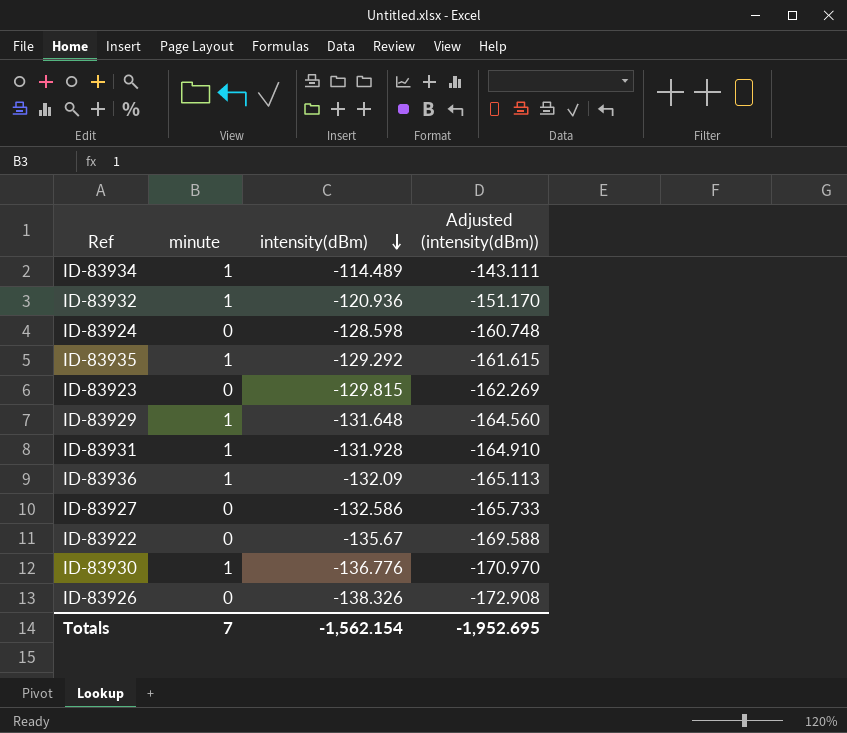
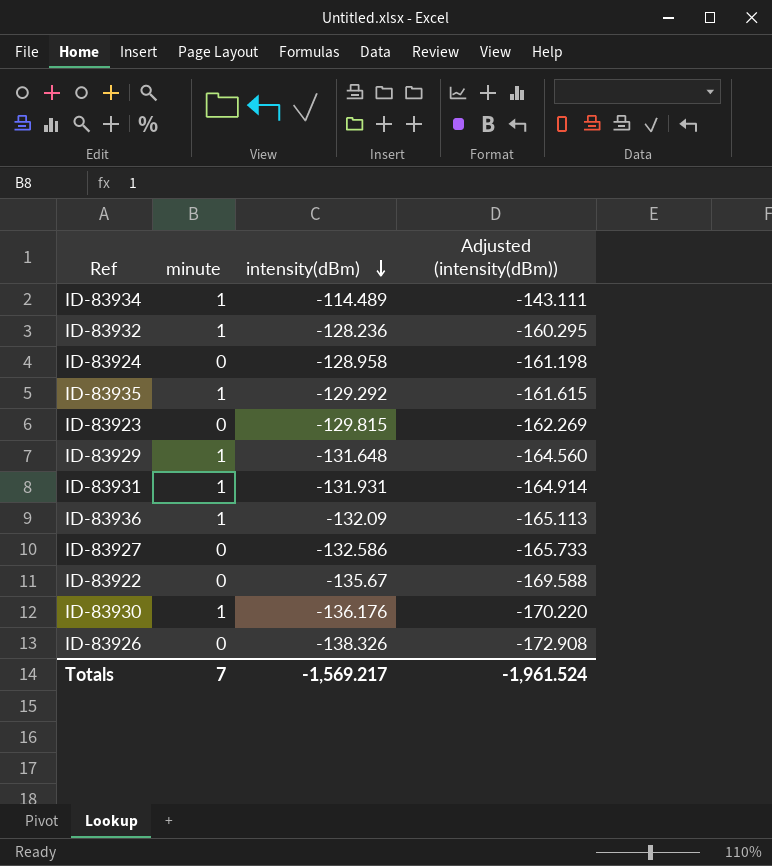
ID-83932 | intensity(dBm): -120.936 -> -128.236
ID-83932 | Adjusted (intensity(dBm)): -151.170 -> -160.295
ID-83924 | intensity(dBm): -128.598 -> -128.958
ID-83924 | Adjusted (intensity(dBm)): -160.748 -> -161.198
ID-83931 | intensity(dBm): -131.928 -> -131.931
ID-83931 | Adjusted (intensity(dBm)): -164.910 -> -164.914
ID-83930 | intensity(dBm): -136.776 -> -136.176
ID-83930 | Adjusted (intensity(dBm)): -170.970 -> -170.220
Totals | intensity(dBm): -1,562.154 -> -1,569.217
Totals | Adjusted (intensity(dBm)): -1,952.695 -> -1,961.524

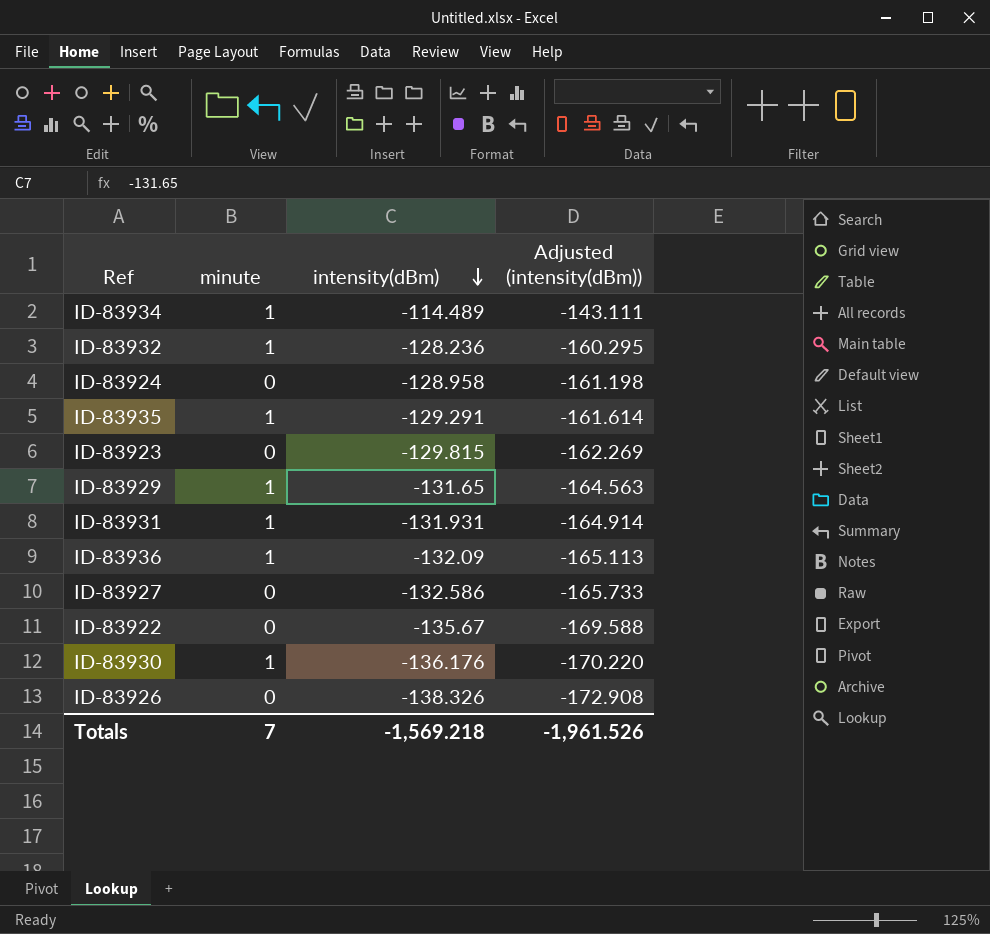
ID-83935 | intensity(dBm): -129.292 -> -129.291
ID-83935 | Adjusted (intensity(dBm)): -161.615 -> -161.614
ID-83929 | intensity(dBm): -131.648 -> -131.65
ID-83929 | Adjusted (intensity(dBm)): -164.560 -> -164.563
Totals | intensity(dBm): -1,569.217 -> -1,569.218
Totals | Adjusted (intensity(dBm)): -1,961.524 -> -1,961.526

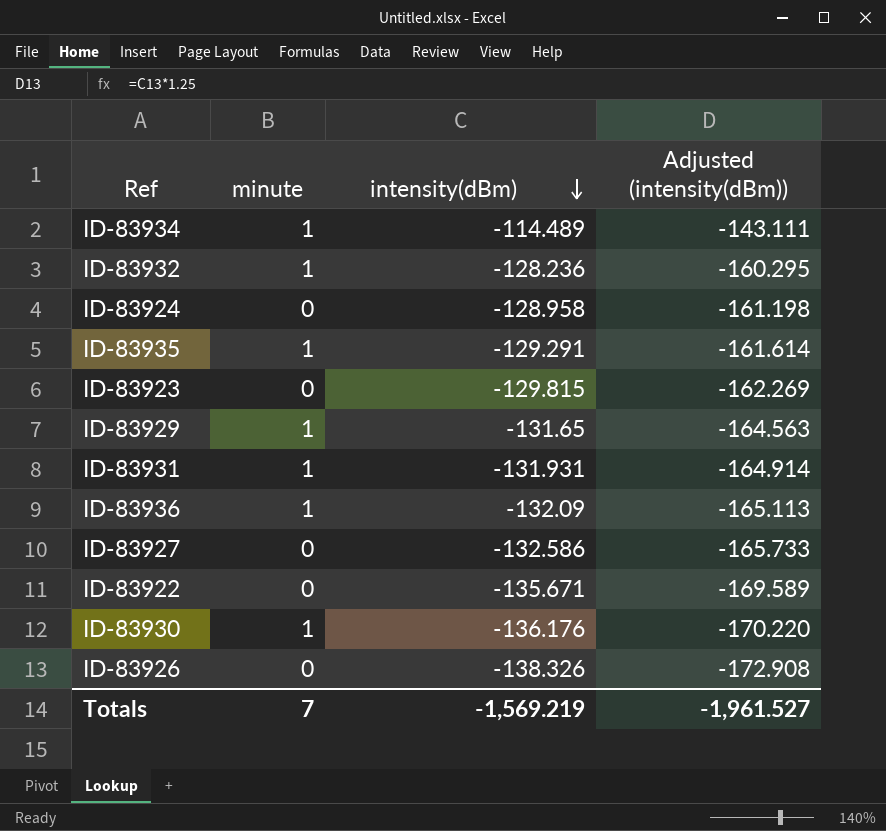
ID-83922 | intensity(dBm): -135.67 -> -135.671
ID-83922 | Adjusted (intensity(dBm)): -169.588 -> -169.589
Totals | intensity(dBm): -1,569.218 -> -1,569.219
Totals | Adjusted (intensity(dBm)): -1,961.526 -> -1,961.527

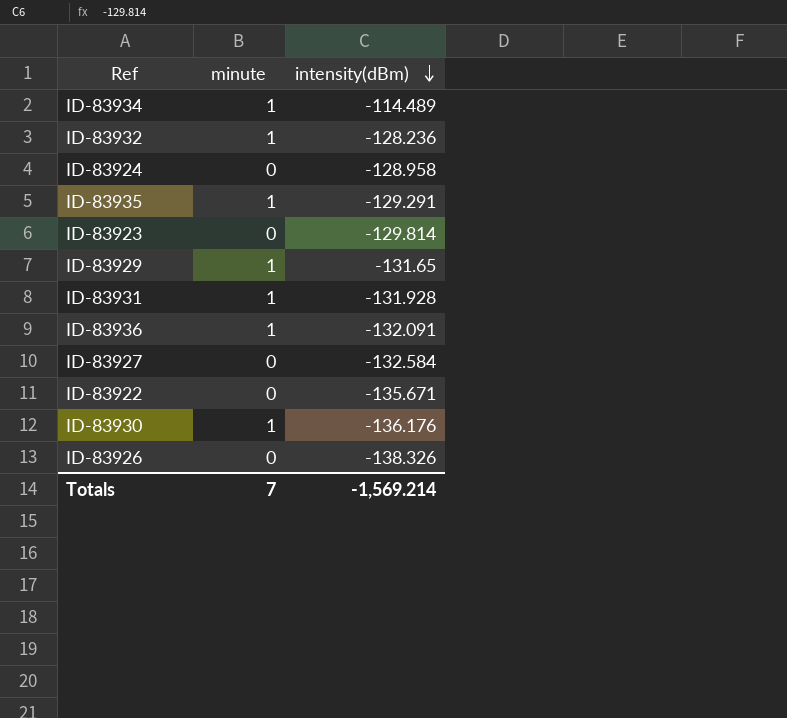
column Adjusted (intensity(dBm)) | formula: [intensity(dBm)] * 1.25 -> none
ID-83923 | intensity(dBm): -129.815 -> -129.814
ID-83931 | intensity(dBm): -131.931 -> -131.928
ID-83936 | intensity(dBm): -132.09 -> -132.091
ID-83927 | intensity(dBm): -132.586 -> -132.584
Totals | intensity(dBm): -1,569.219 -> -1,569.214

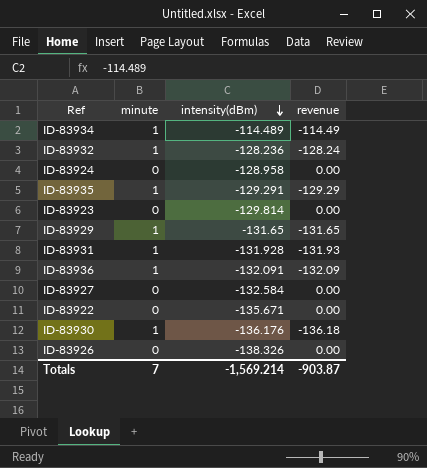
column revenue | formula: none -> [minute] * [intensity(dBm)]

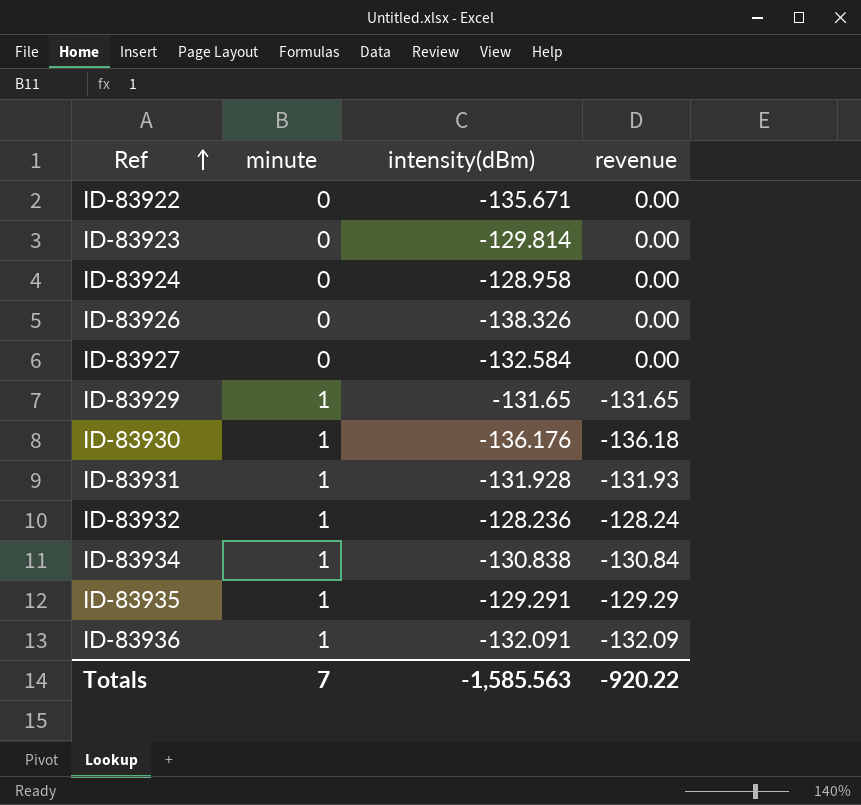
row order: intensity(dBm) descending -> Ref ascending
ID-83934 | intensity(dBm): -114.489 -> -130.838
ID-83934 | revenue: -114.49 -> -130.84
Totals | intensity(dBm): -1,569.214 -> -1,585.563
Totals | revenue: -903.87 -> -920.22

